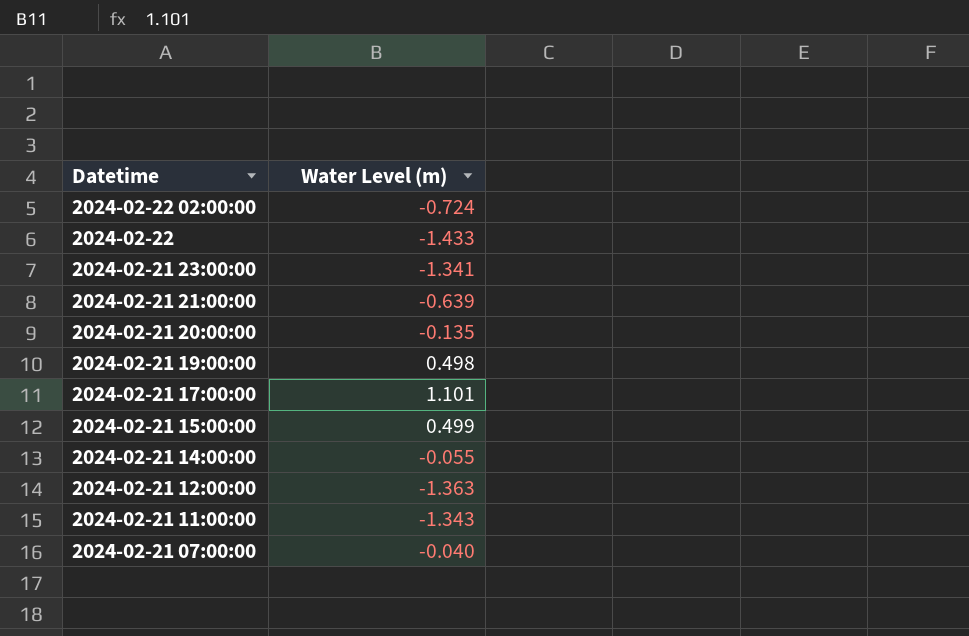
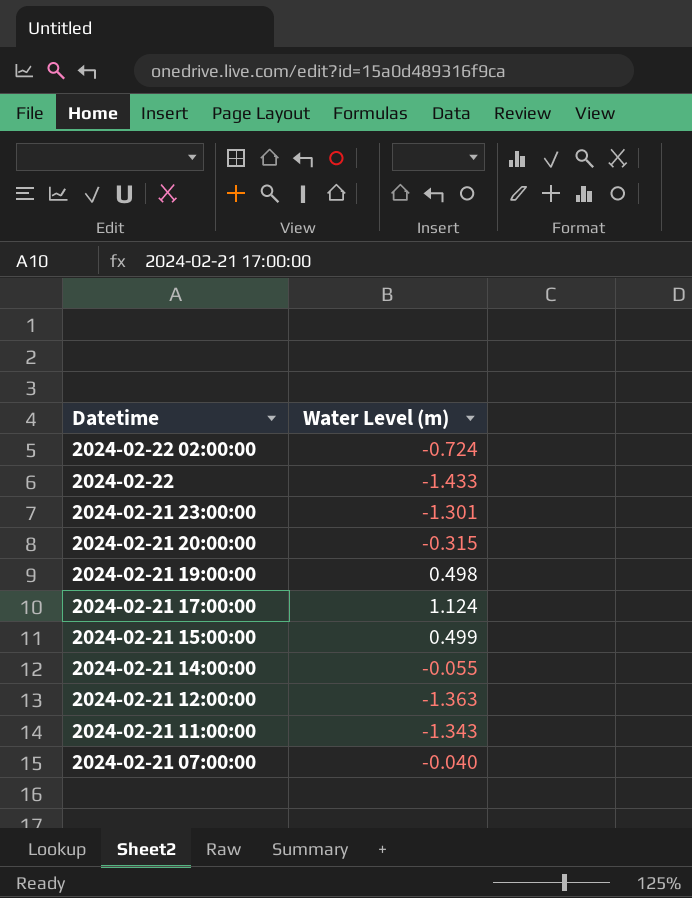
row 2024-02-21 21:00:00: -0.639 -> none
2024-02-21 23:00:00 | Water Level (m): -1.341 -> -1.301
2024-02-21 20:00:00 | Water Level (m): -0.135 -> -0.315
2024-02-21 17:00:00 | Water Level (m): 1.101 -> 1.124

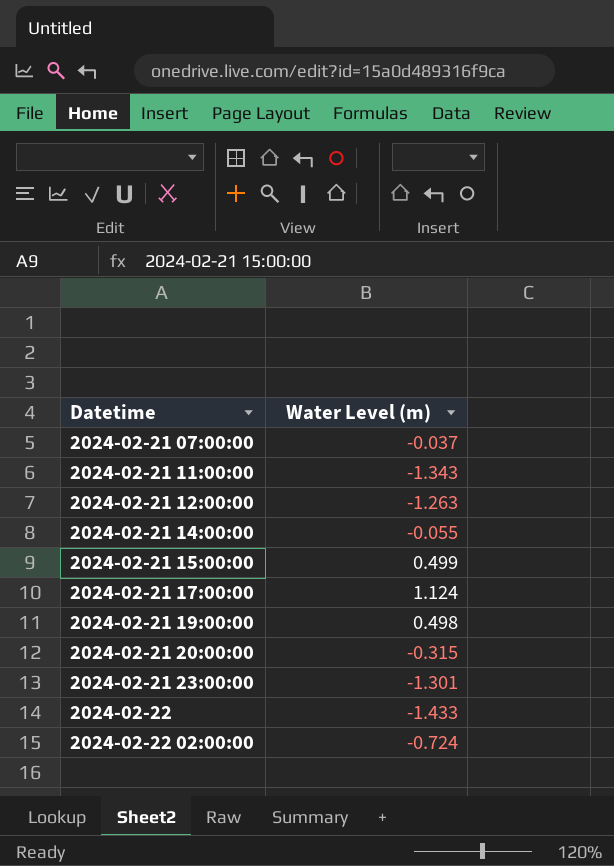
row order: Datetime descending -> Datetime ascending
2024-02-21 07:00:00 | Water Level (m): -0.040 -> -0.037
2024-02-21 12:00:00 | Water Level (m): -1.363 -> -1.263

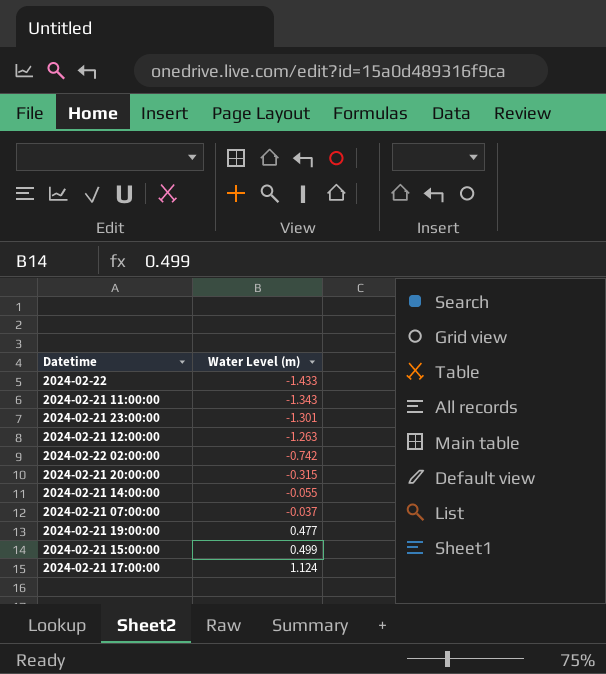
row order: Datetime ascending -> Water Level (m) ascending
2024-02-22 02:00:00 | Water Level (m): -0.724 -> -0.742
2024-02-21 19:00:00 | Water Level (m): 0.498 -> 0.477

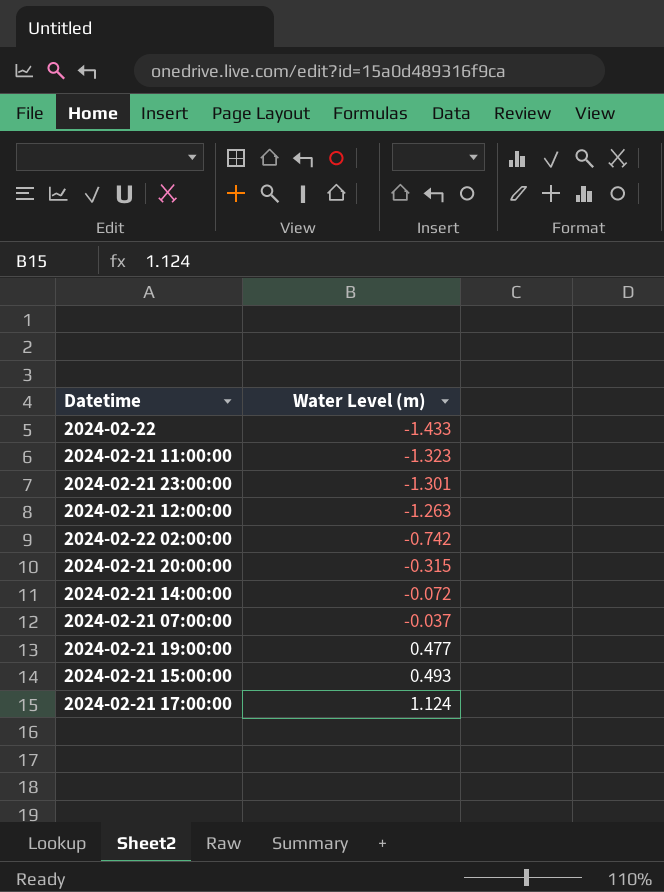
2024-02-21 11:00:00 | Water Level (m): -1.343 -> -1.323
2024-02-21 14:00:00 | Water Level (m): -0.055 -> -0.072
2024-02-21 15:00:00 | Water Level (m): 0.499 -> 0.493

